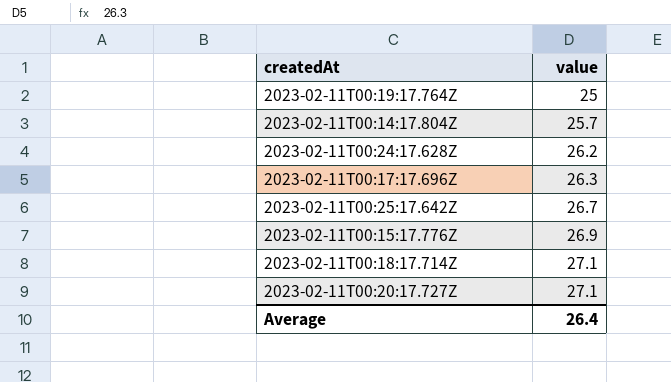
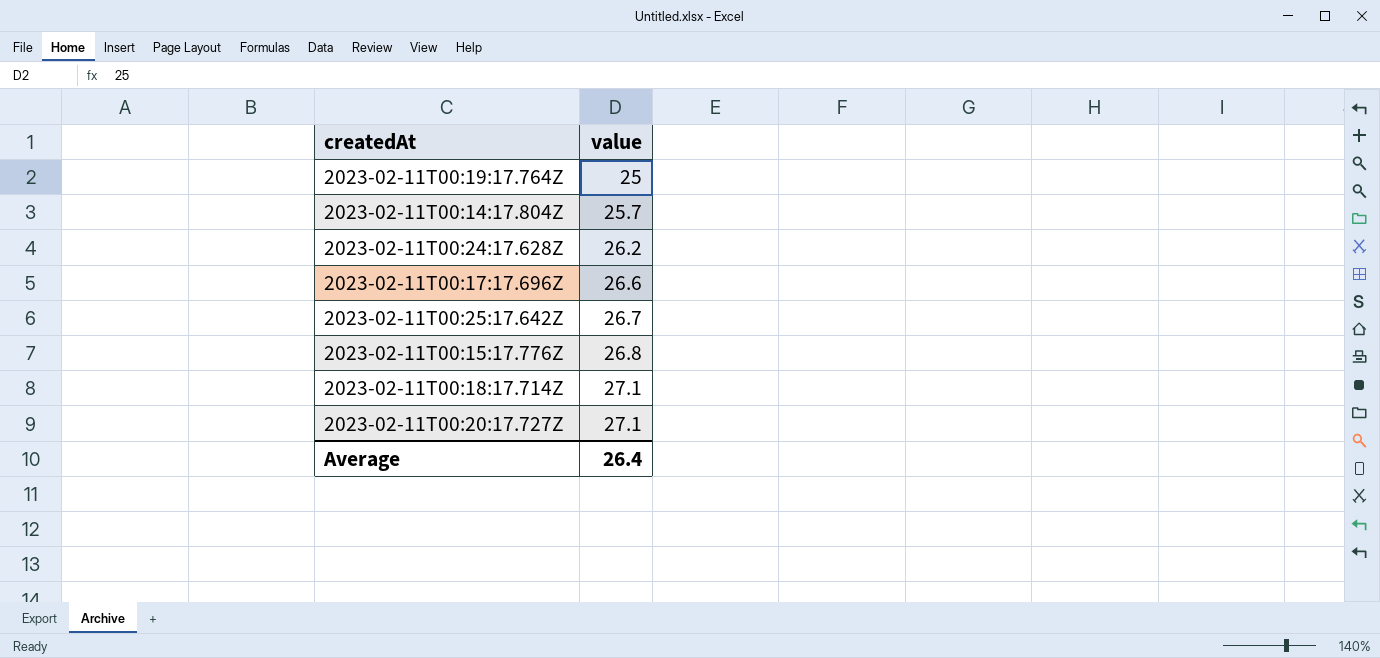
2023-02-11T00:17:17.696Z | value: 26.3 -> 26.6
2023-02-11T00:15:17.776Z | value: 26.9 -> 26.8

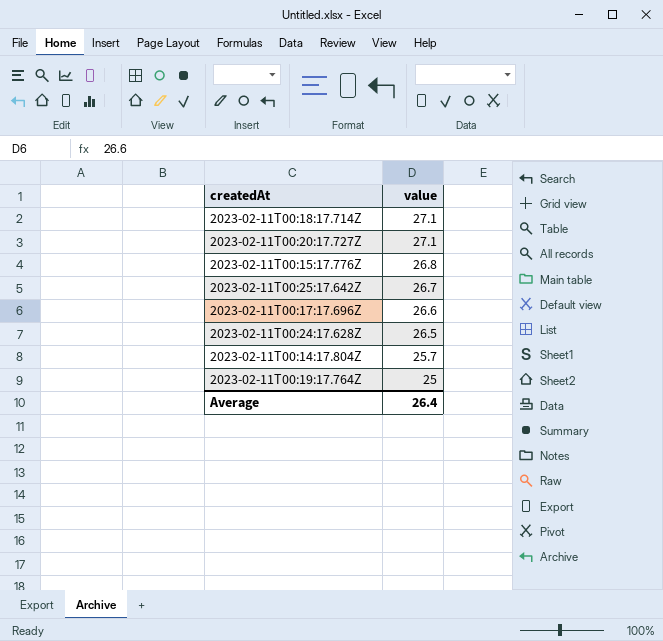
row order: value ascending -> value descending
2023-02-11T00:24:17.628Z | value: 26.2 -> 26.5

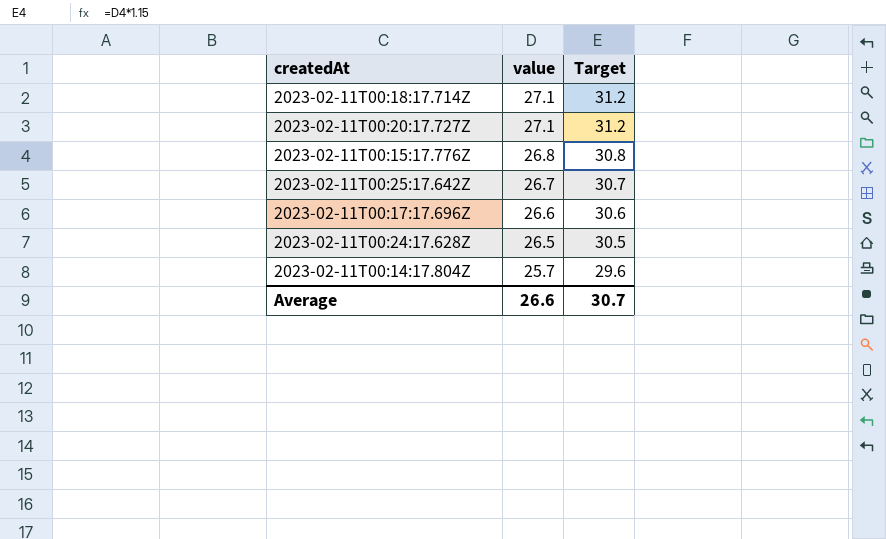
column Target | formula: none -> [value] * 1.15
row 2023-02-11T00:19:17.764Z: 25 -> none
Average | value: 26.4 -> 26.6

